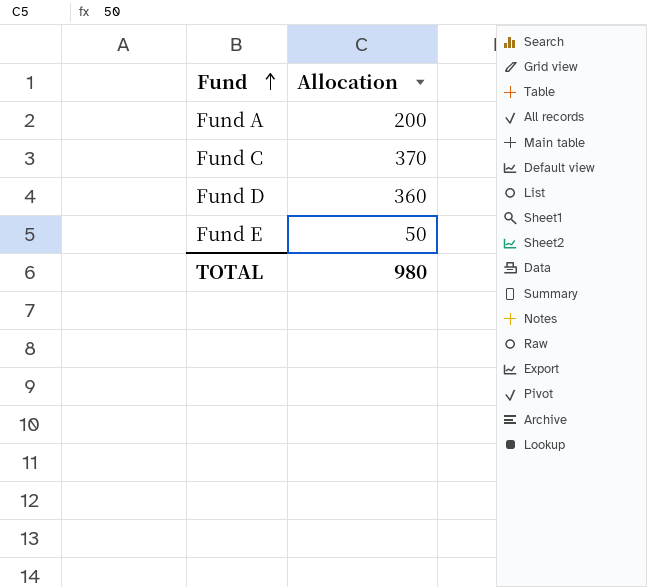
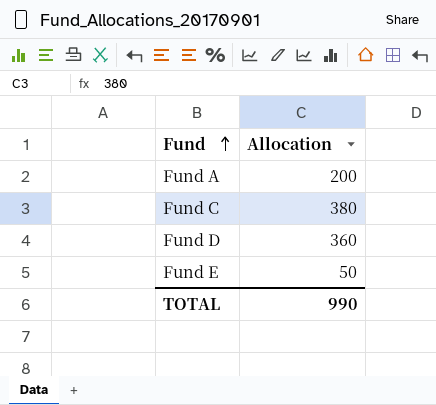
Fund C | Allocation: 370 -> 380
TOTAL | Allocation: 980 -> 990

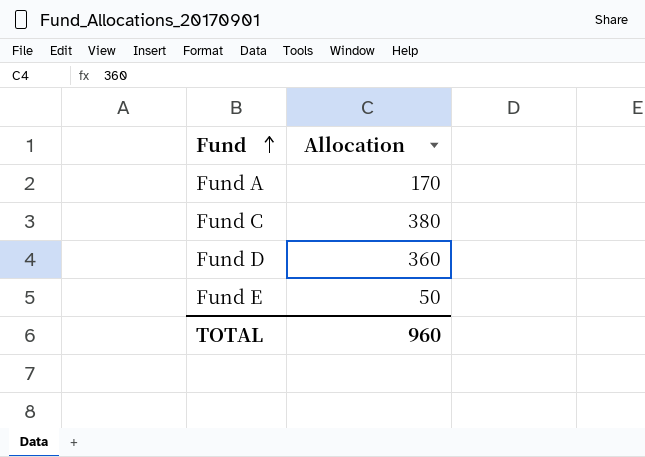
Fund A | Allocation: 200 -> 170
TOTAL | Allocation: 990 -> 960

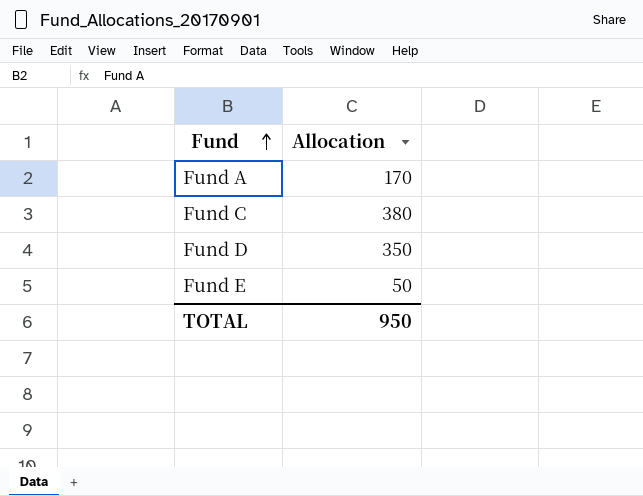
Fund D | Allocation: 360 -> 350
TOTAL | Allocation: 960 -> 950

